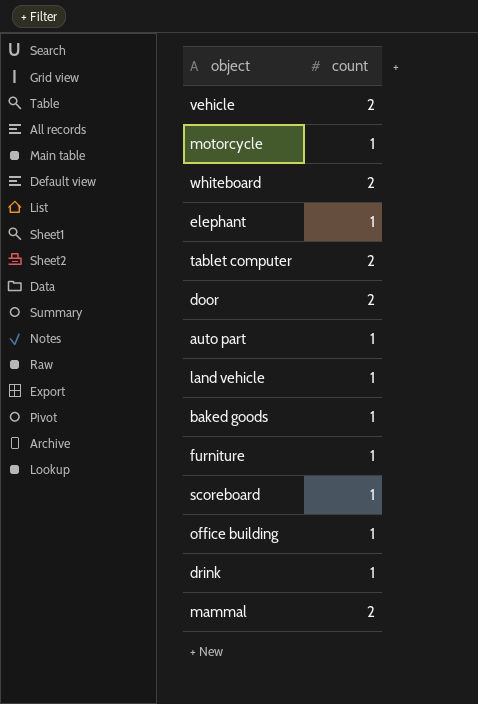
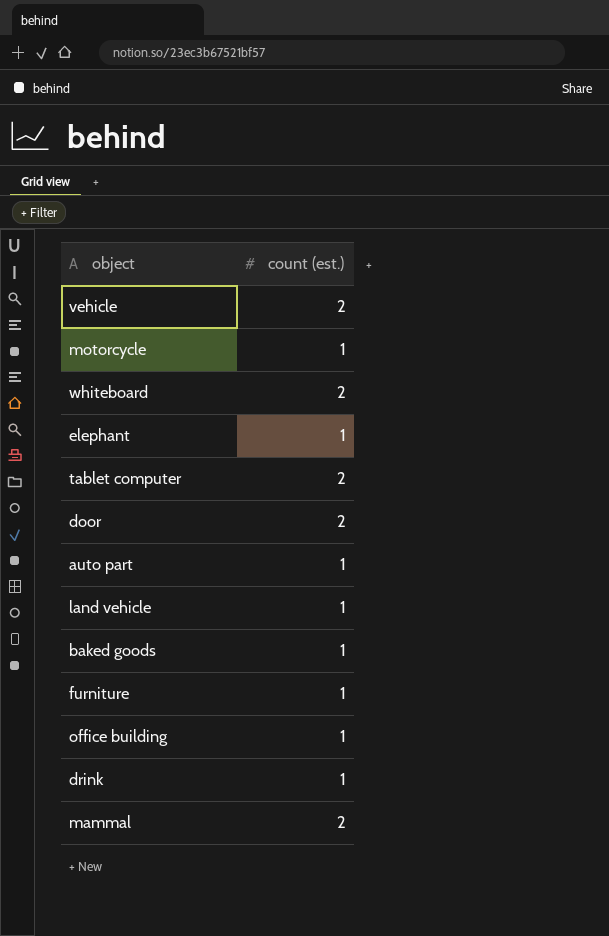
column name: count -> count (est.)
row scoreboard: 1 -> none

